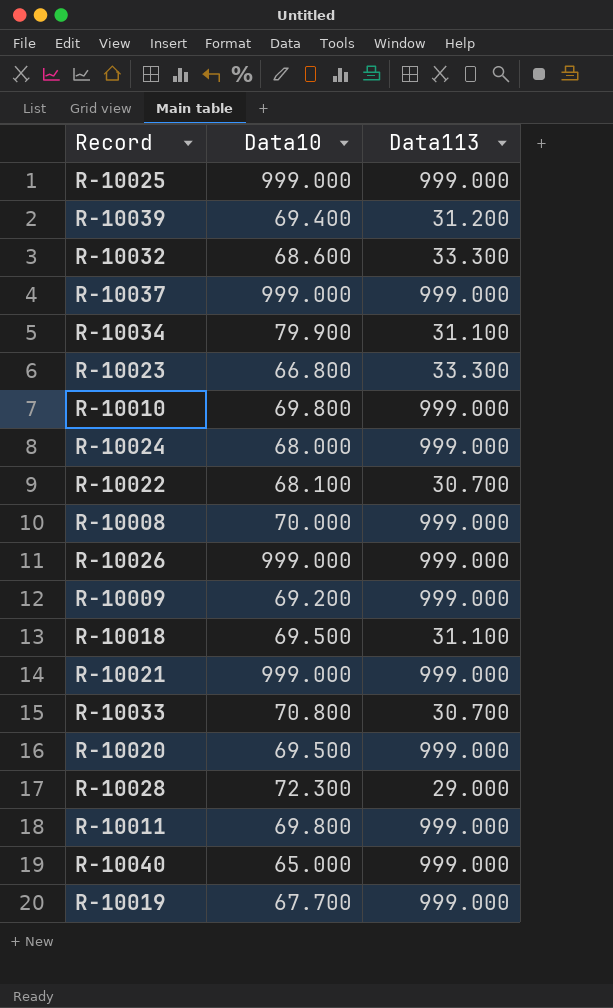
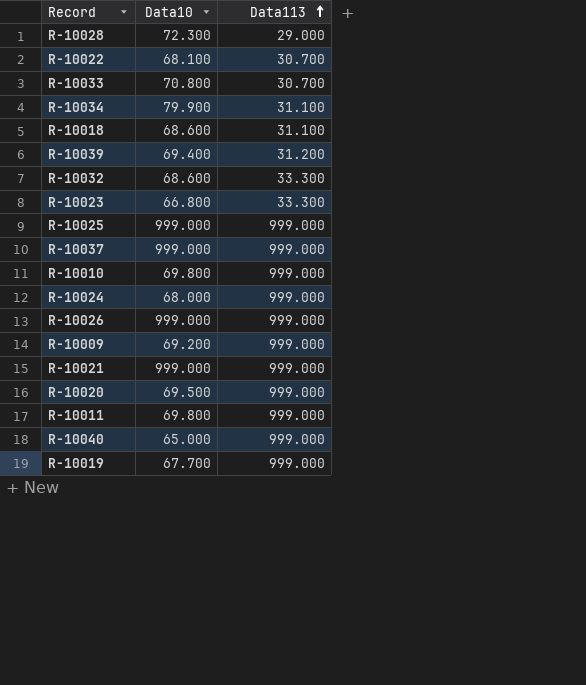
row order: none -> Data113 ascending
row R-10008: 70.000 | 999.000 -> none
R-10018 | Data10: 69.500 -> 68.600

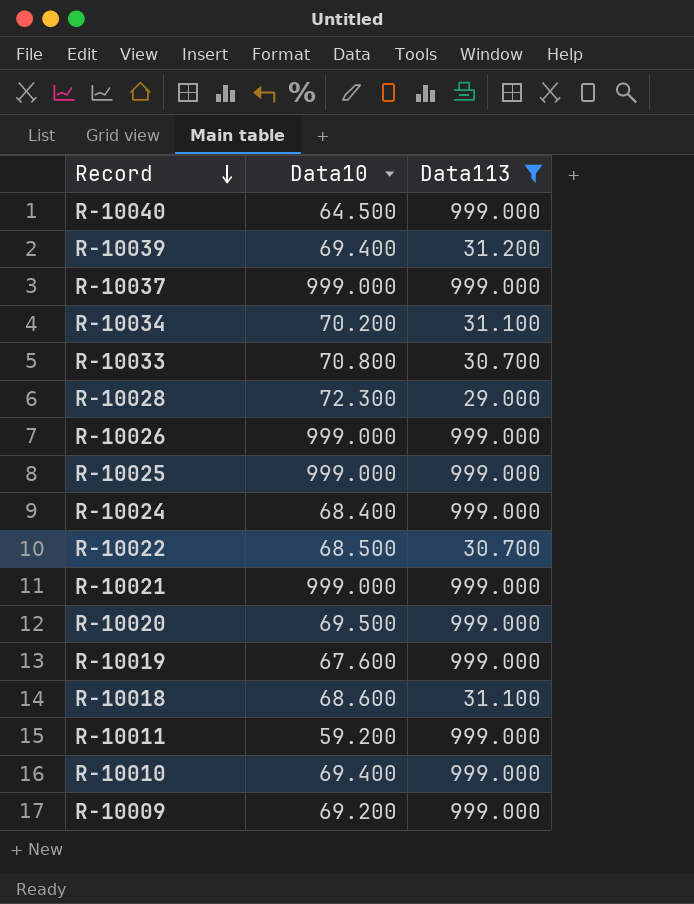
filter: none -> Data113 != 33.300
row order: Data113 ascending -> Record descending
R-10040 | Data10: 65.000 -> 64.500
R-10034 | Data10: 79.900 -> 70.200
R-10024 | Data10: 68.000 -> 68.400
R-10022 | Data10: 68.100 -> 68.500
R-10019 | Data10: 67.700 -> 67.600
R-10011 | Data10: 69.800 -> 59.200
R-10010 | Data10: 69.800 -> 69.400

